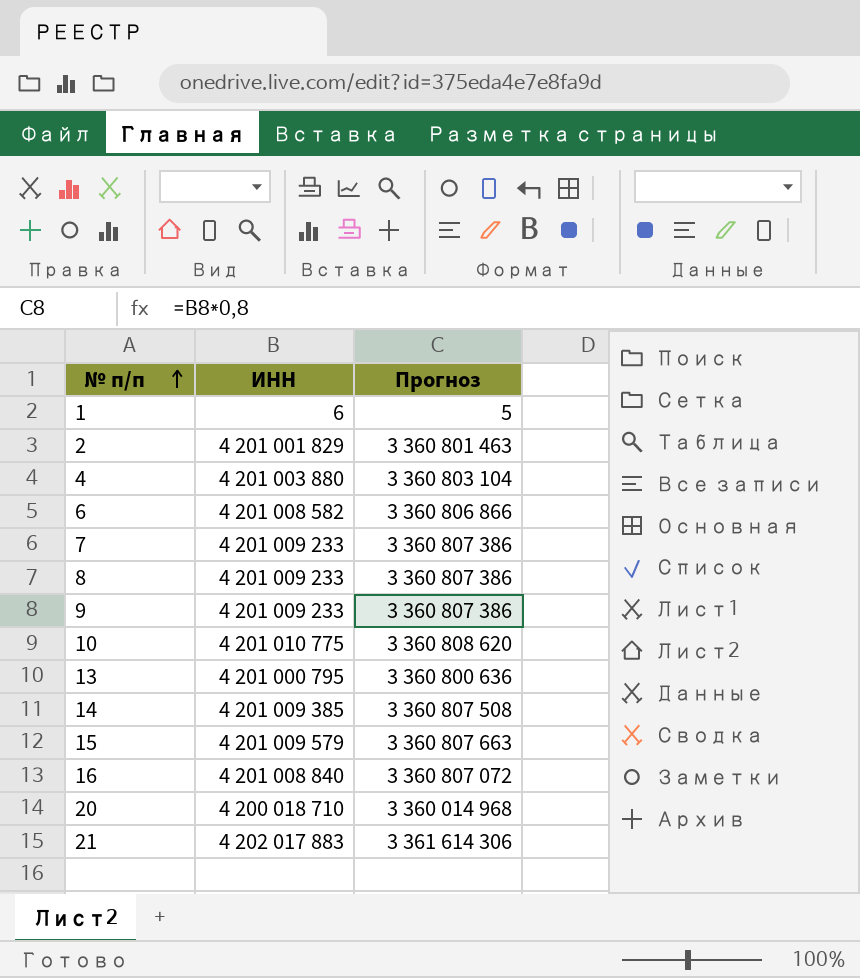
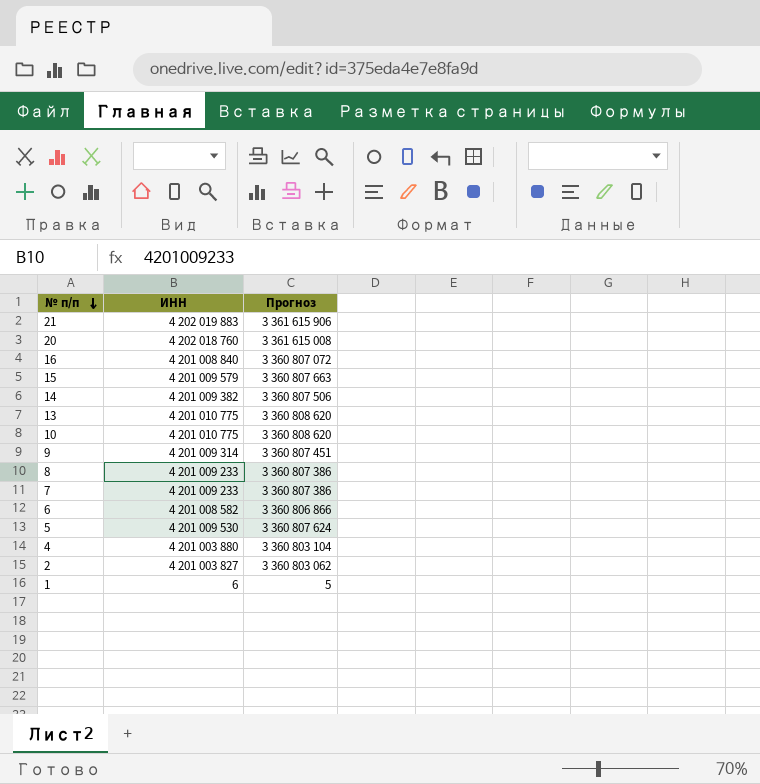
row order: № п/п ascending -> № п/п descending
21 | ИНН: 4 202 017 883 -> 4 202 019 883
21 | Прогноз: 3 361 614 306 -> 3 361 615 906
20 | ИНН: 4 200 018 710 -> 4 202 018 760
20 | Прогноз: 3 360 014 968 -> 3 361 615 008
14 | ИНН: 4 201 009 385 -> 4 201 009 382
14 | Прогноз: 3 360 807 508 -> 3 360 807 506
13 | ИНН: 4 201 000 795 -> 4 201 010 775
13 | Прогноз: 3 360 800 636 -> 3 360 808 620
9 | ИНН: 4 201 009 233 -> 4 201 009 314
9 | Прогноз: 3 360 807 386 -> 3 360 807 451
row 5: none -> 4 201 009 530 | 3 360 807 624
2 | ИНН: 4 201 001 829 -> 4 201 003 827
2 | Прогноз: 3 360 801 463 -> 3 360 803 062

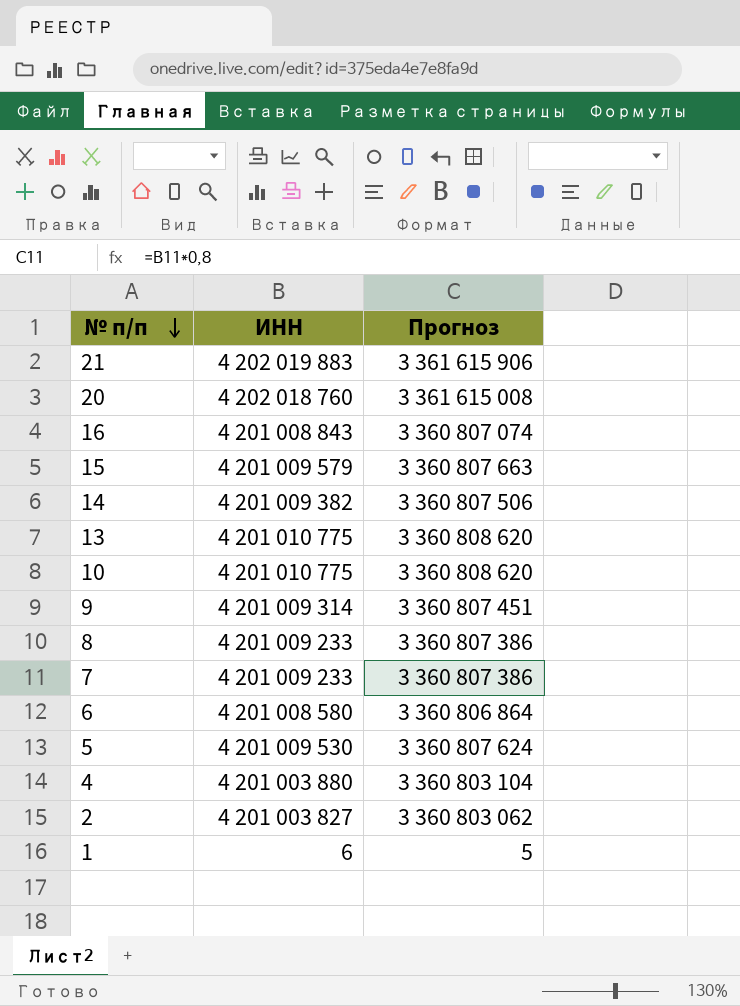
16 | ИНН: 4 201 008 840 -> 4 201 008 843
16 | Прогноз: 3 360 807 072 -> 3 360 807 074
6 | ИНН: 4 201 008 582 -> 4 201 008 580
6 | Прогноз: 3 360 806 866 -> 3 360 806 864

